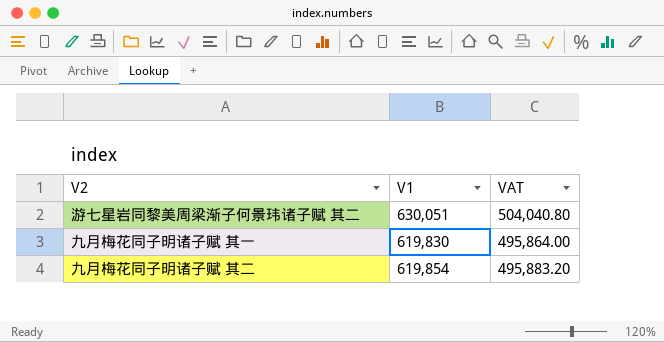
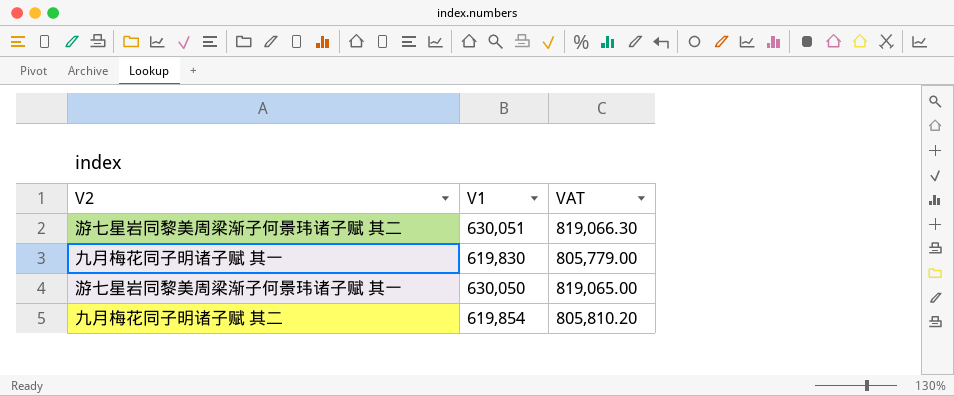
column VAT | formula: [V1] * 0.8 -> [V1] * 1.3
row 游七星岩同黎美周梁渐子何景玮诸子赋 其一: none -> 630,050 | 819,065.00

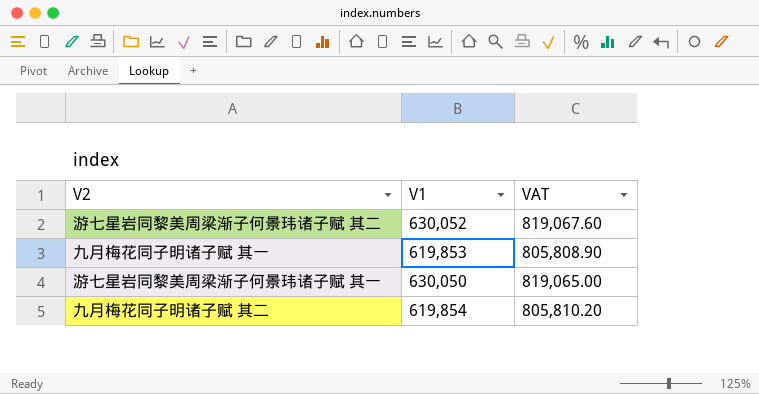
游七星岩同黎美周梁渐子何景玮诸子赋 其二 | V1: 630,051 -> 630,052
游七星岩同黎美周梁渐子何景玮诸子赋 其二 | VAT: 819,066.30 -> 819,067.60
九月梅花同子明诸子赋 其一 | V1: 619,830 -> 619,853
九月梅花同子明诸子赋 其一 | VAT: 805,779.00 -> 805,808.90

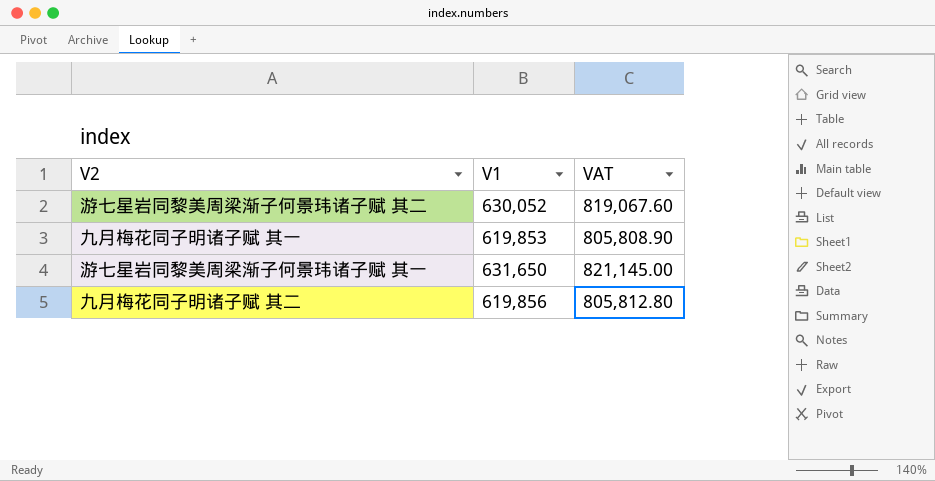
游七星岩同黎美周梁渐子何景玮诸子赋 其一 | V1: 630,050 -> 631,650
游七星岩同黎美周梁渐子何景玮诸子赋 其一 | VAT: 819,065.00 -> 821,145.00
九月梅花同子明诸子赋 其二 | V1: 619,854 -> 619,856
九月梅花同子明诸子赋 其二 | VAT: 805,810.20 -> 805,812.80

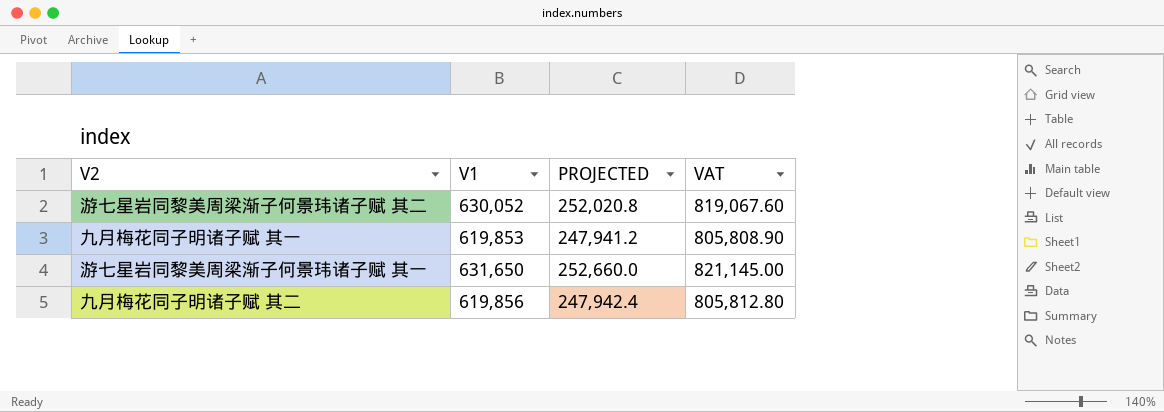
column PROJECTED | formula: none -> [V1] * 0.4

